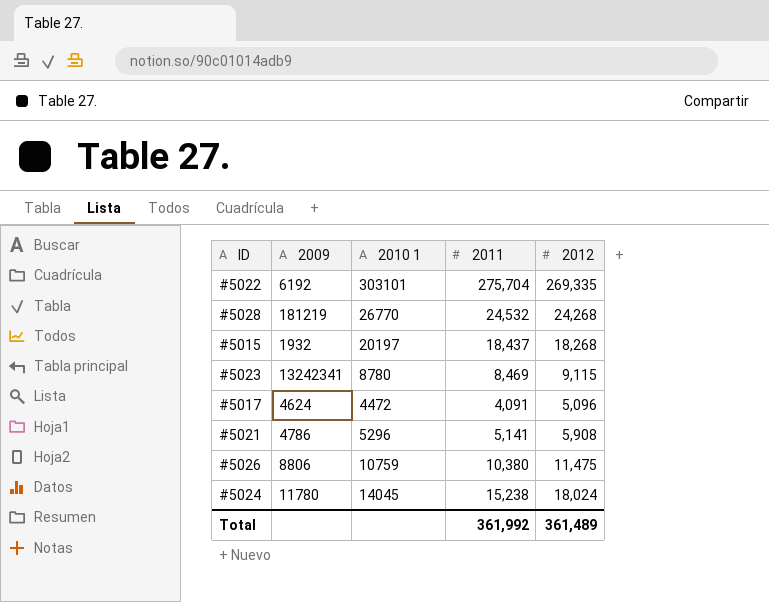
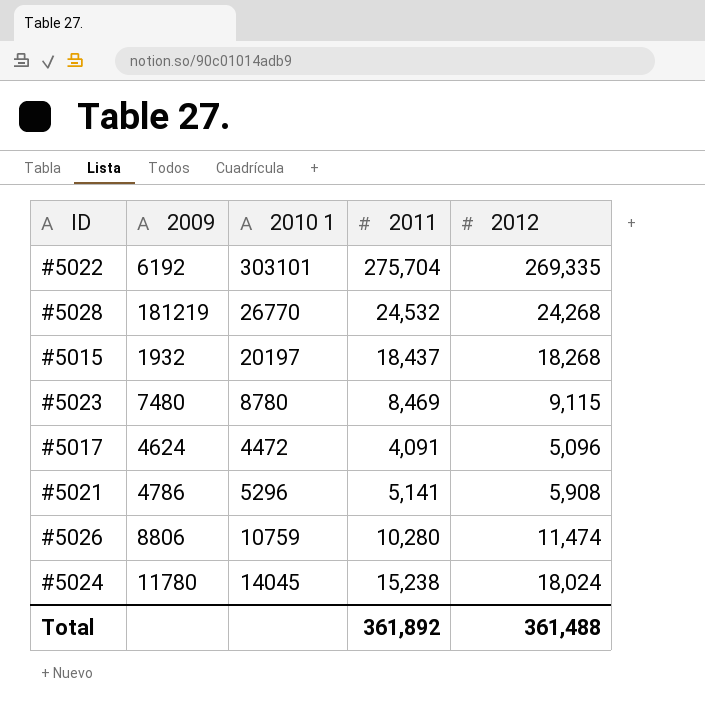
#5023 | 2009: 13242341 -> 7480
#5026 | 2011: 10,380 -> 10,280
#5026 | 2012: 11,475 -> 11,474
Total | 2011: 361,992 -> 361,892
Total | 2012: 361,489 -> 361,488

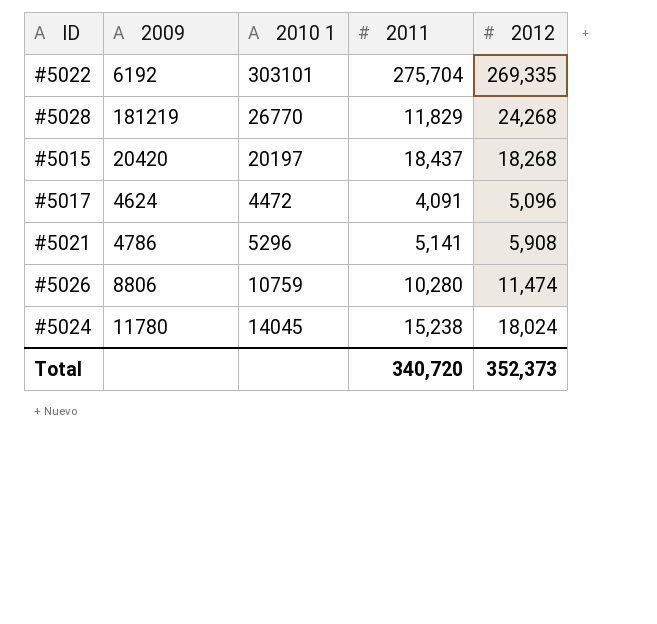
row #5023: 7480 | 8780 | 8,469 | 9,115 -> none
#5028 | 2011: 24,532 -> 11,829
#5015 | 2009: 1932 -> 20420
Total | 2011: 361,892 -> 340,720
Total | 2012: 361,488 -> 352,373

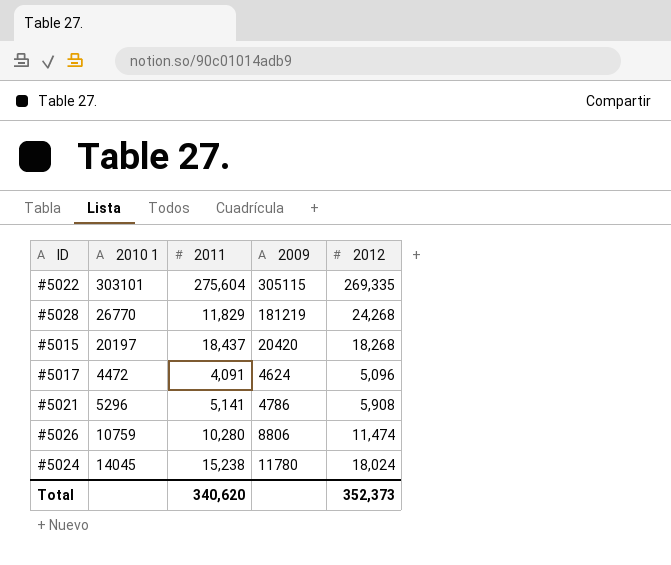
column 2009 | position: 2 -> 4
#5022 | 2011: 275,704 -> 275,604
#5022 | 2009: 6192 -> 305115
Total | 2011: 340,720 -> 340,620

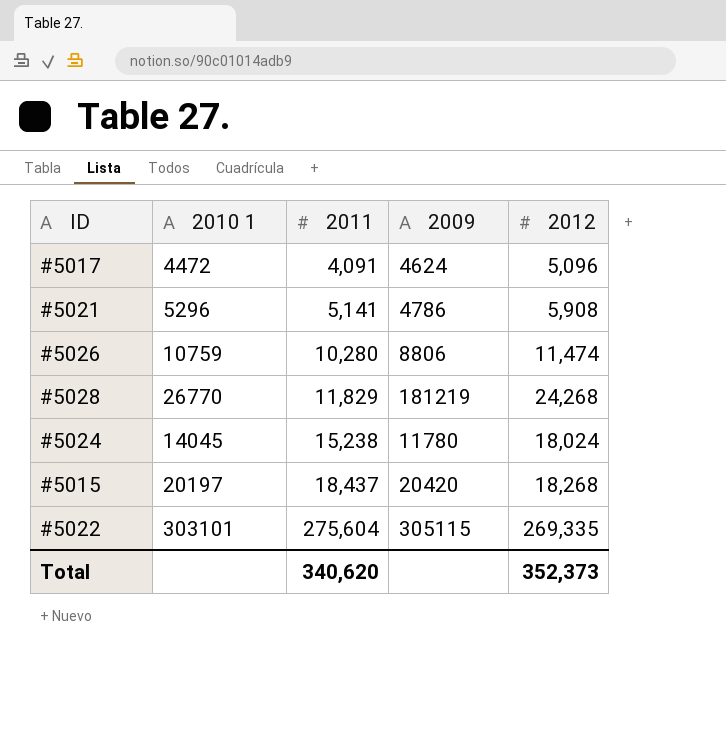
row order: none -> 2011 ascending

